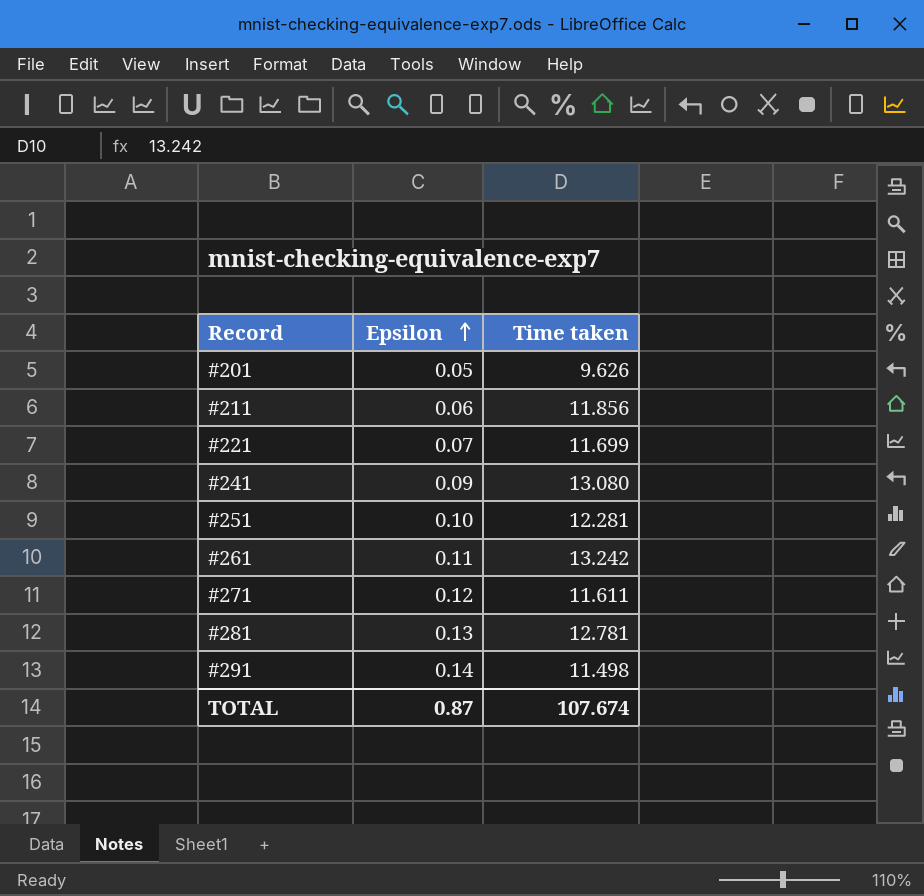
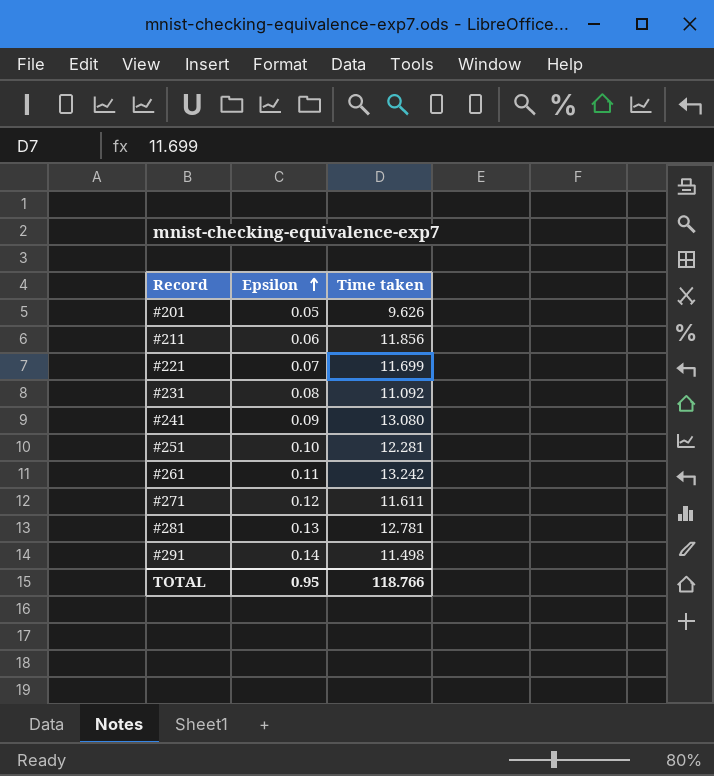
row #231: none -> 0.08 | 11.092
TOTAL | Epsilon: 0.87 -> 0.95
TOTAL | Time taken: 107.674 -> 118.766

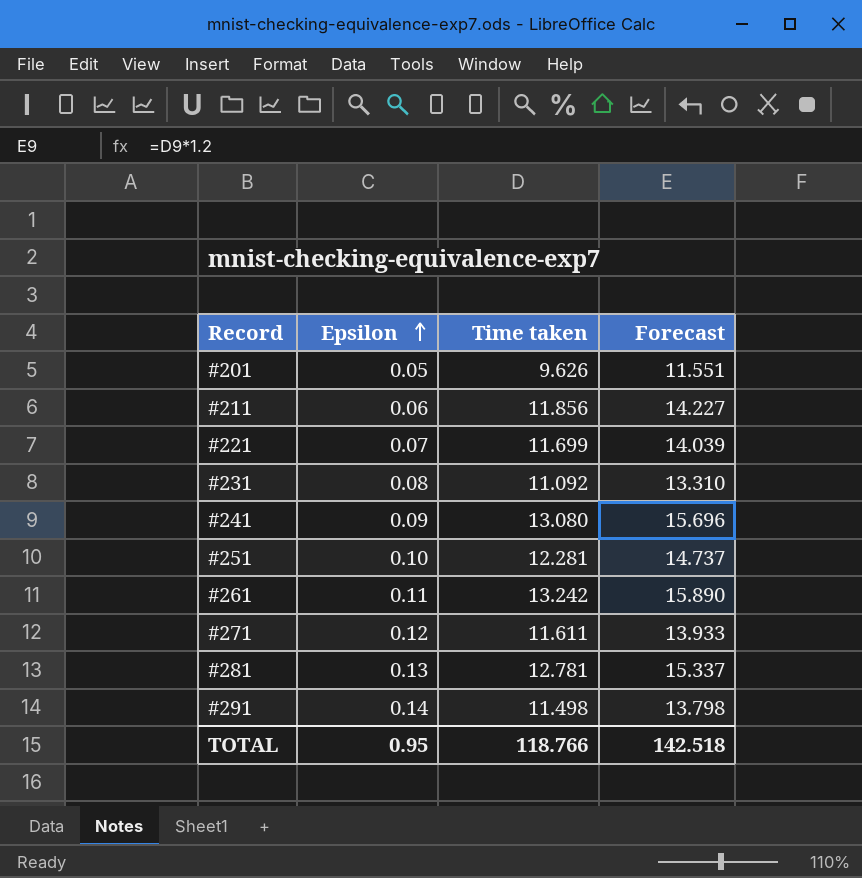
column Forecast | formula: none -> [Time taken] * 1.2

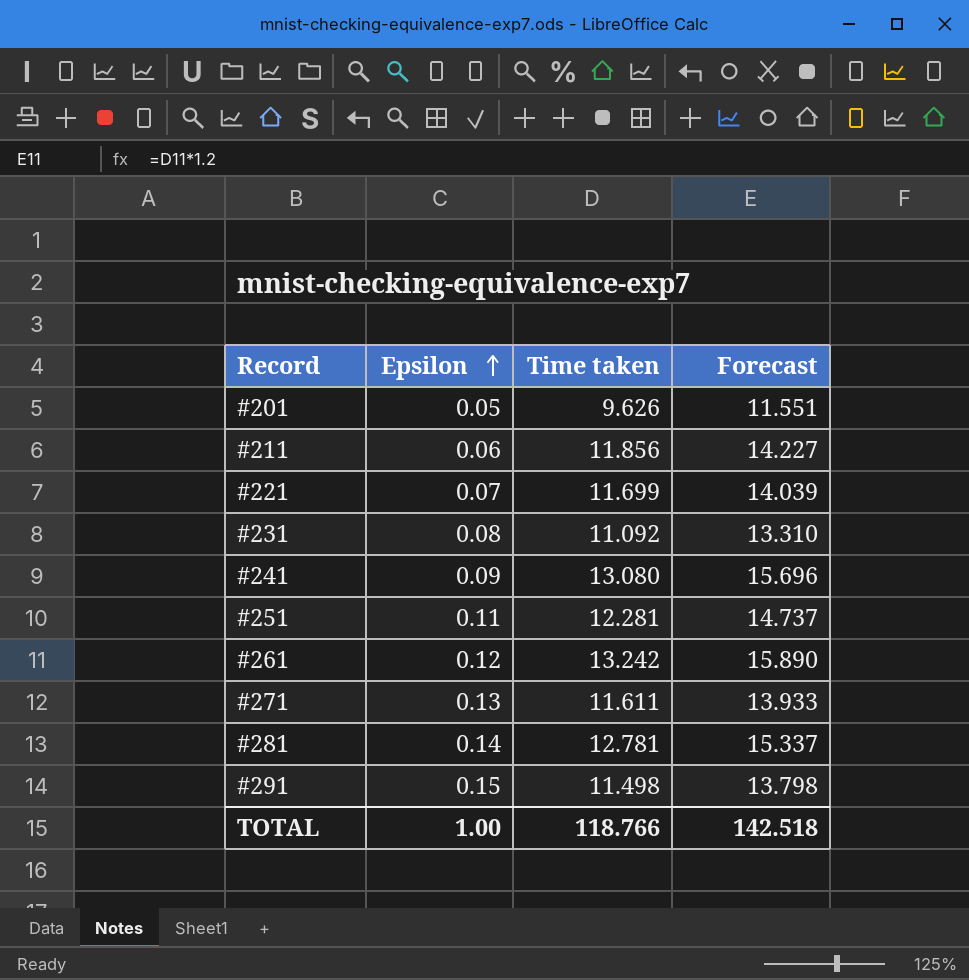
#251 | Epsilon: 0.10 -> 0.11
#261 | Epsilon: 0.11 -> 0.12
#271 | Epsilon: 0.12 -> 0.13
#281 | Epsilon: 0.13 -> 0.14
#291 | Epsilon: 0.14 -> 0.15
TOTAL | Epsilon: 0.95 -> 1.00

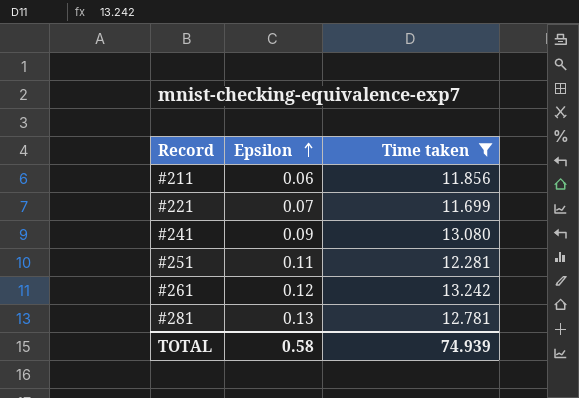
filter: none -> Time taken >= 11.699
column Forecast | formula: [Time taken] * 1.2 -> none
#281 | Epsilon: 0.14 -> 0.13
TOTAL | Epsilon: 1.00 -> 0.58
TOTAL | Time taken: 118.766 -> 74.939

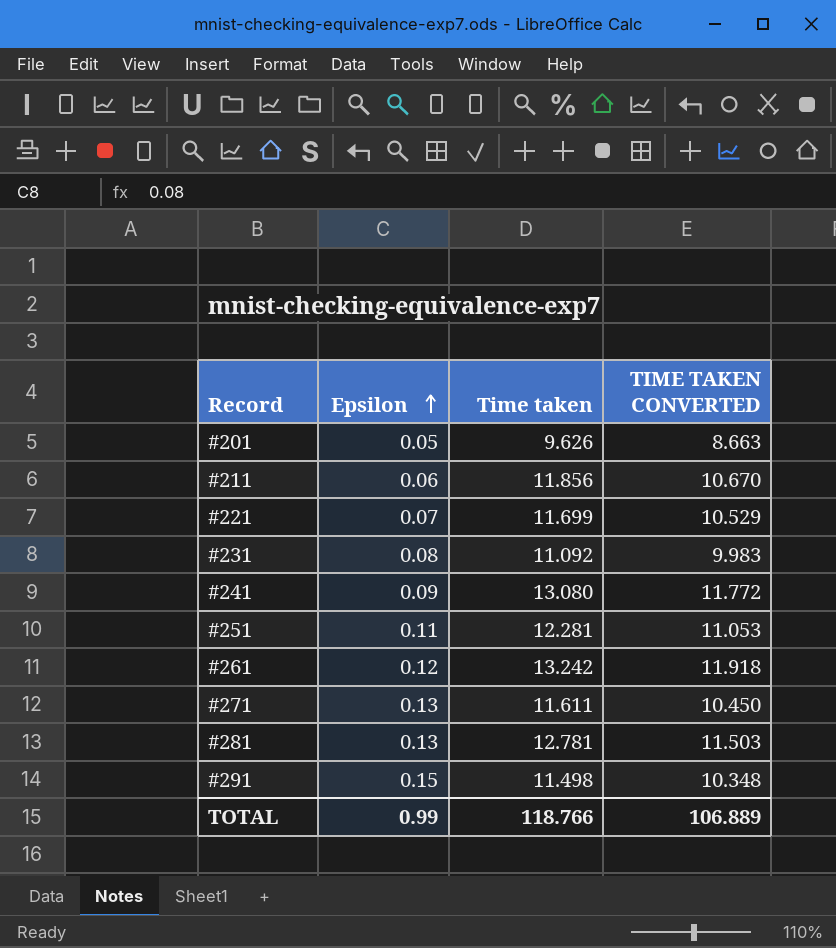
filter: Time taken >= 11.699 -> none
column TIME TAKEN CONVERTED | formula: none -> [Time taken] * 0.9
TOTAL | Epsilon: 0.58 -> 0.99
TOTAL | Time taken: 74.939 -> 118.766

